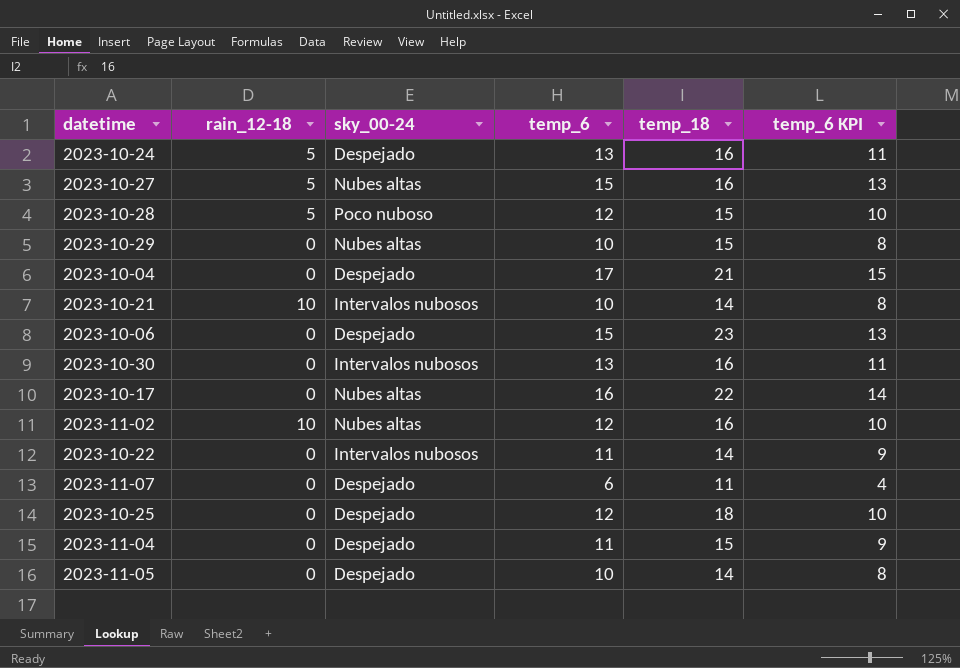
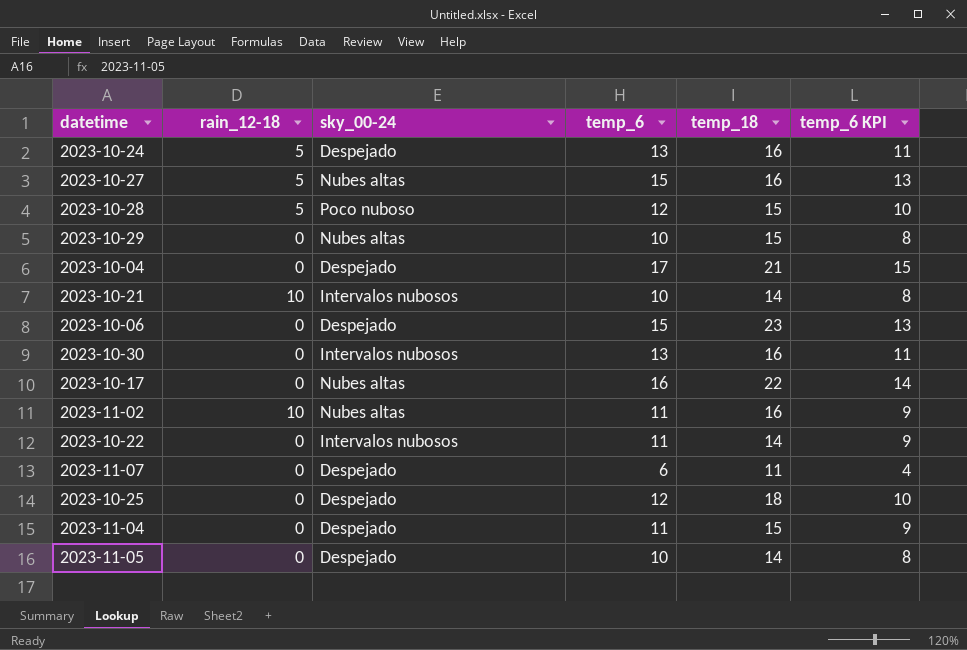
2023-11-02 | temp_6: 12 -> 11
2023-11-02 | temp_6 KPI: 10 -> 9

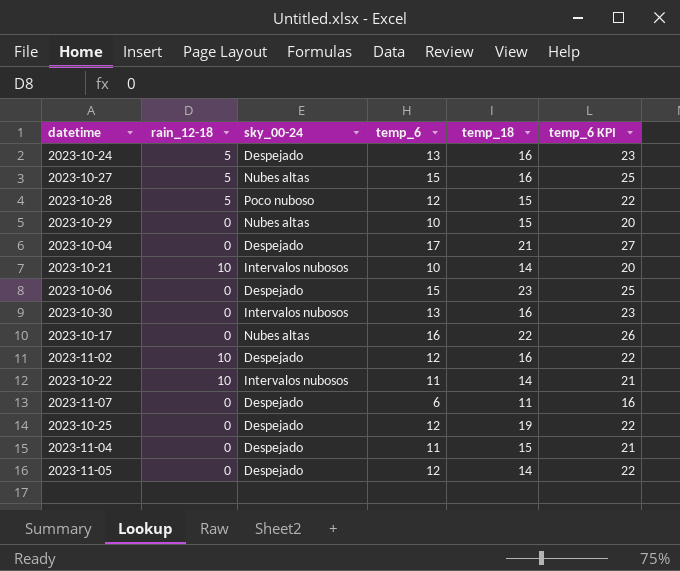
column temp_6 KPI | formula: [temp_6] - 2 -> [temp_6] + 10
2023-11-02 | sky_00-24: Nubes altas -> Despejado
2023-11-02 | temp_6: 11 -> 12
2023-10-22 | rain_12-18: 0 -> 10
2023-10-25 | temp_18: 18 -> 19
2023-11-05 | temp_6: 10 -> 12

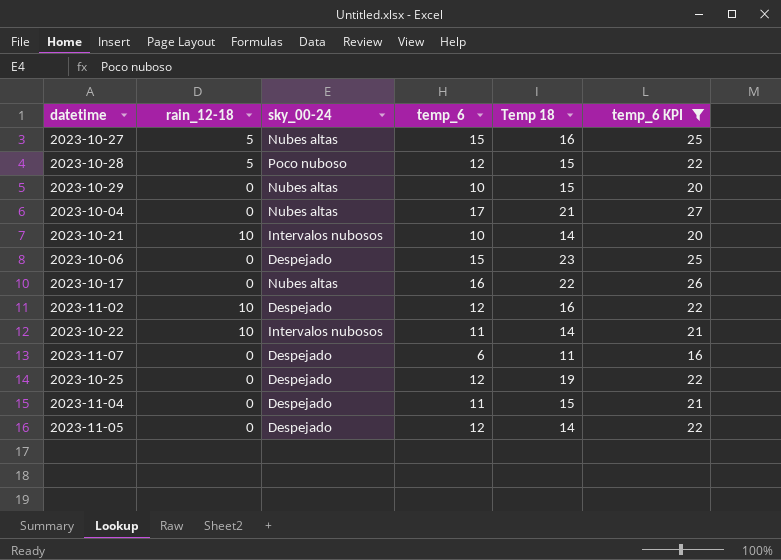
filter: none -> temp_6 KPI != 23
column name: temp_18 -> Temp 18
2023-10-04 | sky_00-24: Despejado -> Nubes altas

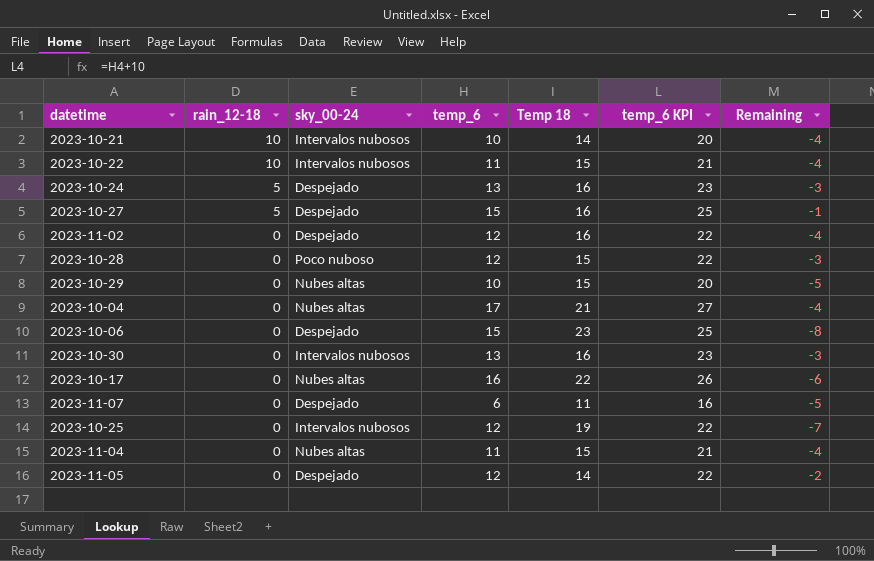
filter: temp_6 KPI != 23 -> none
row order: none -> rain_12-18 descending
column Remaining | formula: none -> [temp_6] - [Temp 18]
2023-10-22 | Temp 18: 14 -> 15
2023-10-27 | sky_00-24: Nubes altas -> Despejado
2023-11-02 | rain_12-18: 10 -> 0
2023-10-28 | rain_12-18: 5 -> 0
2023-10-25 | sky_00-24: Despejado -> Intervalos nubosos
2023-11-04 | sky_00-24: Despejado -> Nubes altas

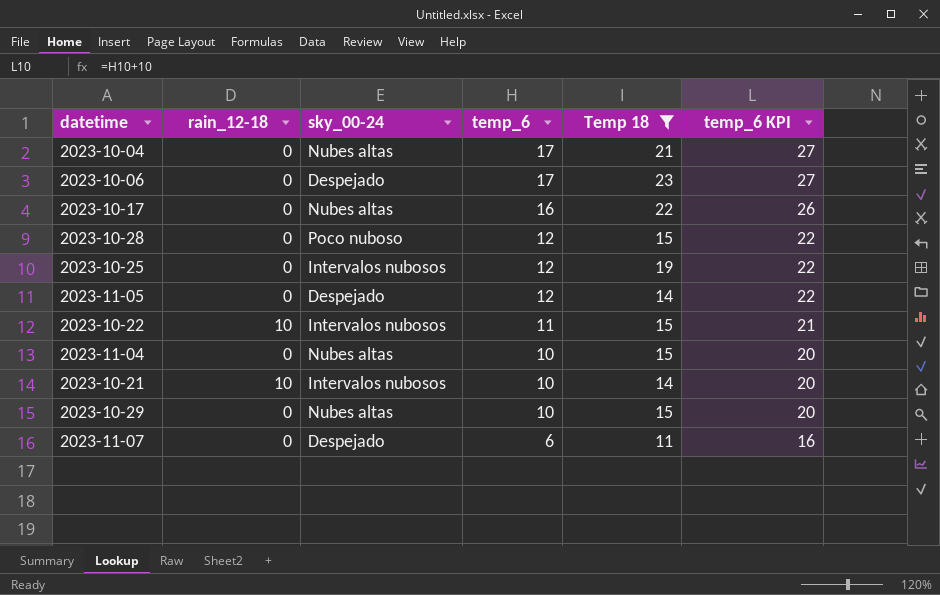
filter: none -> Temp 18 != 16
row order: rain_12-18 descending -> temp_6 descending
column Remaining | formula: [temp_6] - [Temp 18] -> none
2023-10-06 | temp_6: 15 -> 17
2023-10-06 | temp_6 KPI: 25 -> 27
2023-11-04 | temp_6: 11 -> 10
2023-11-04 | temp_6 KPI: 21 -> 20

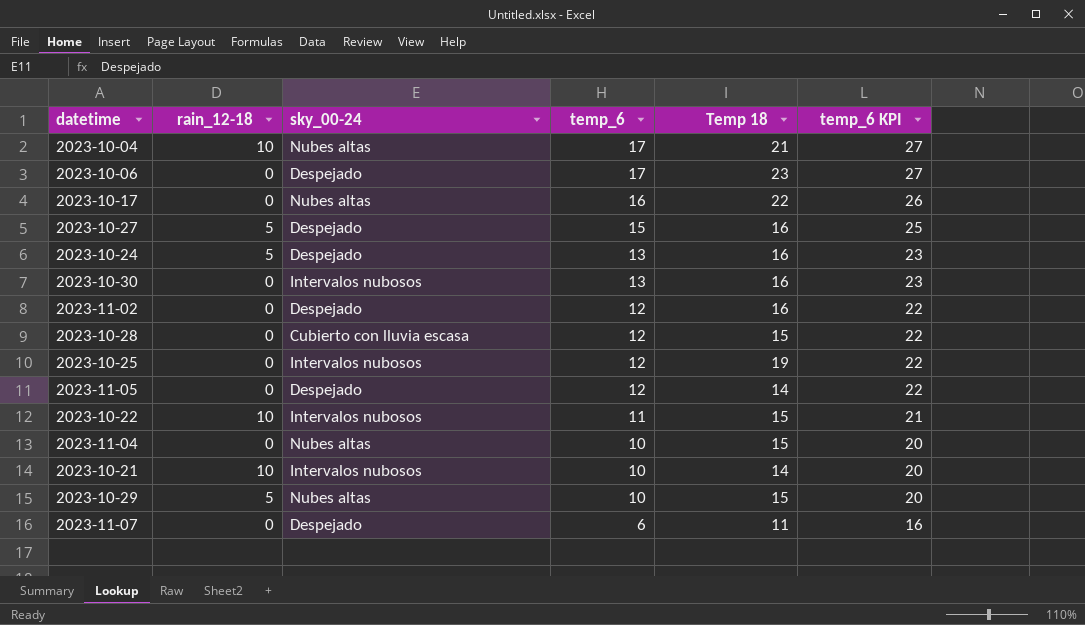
filter: Temp 18 != 16 -> none
2023-10-04 | rain_12-18: 0 -> 10
2023-10-28 | sky_00-24: Poco nuboso -> Cubierto con lluvia escasa
2023-10-29 | rain_12-18: 0 -> 5

